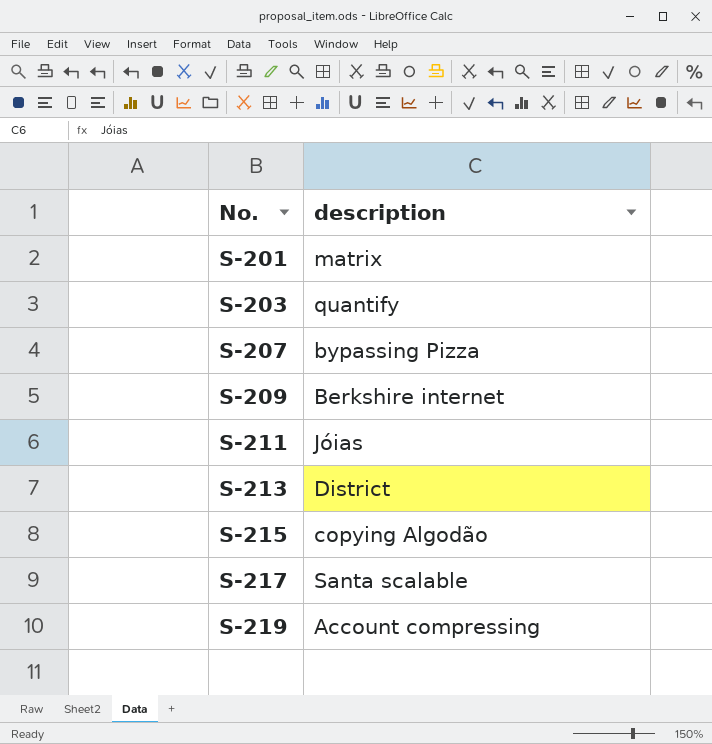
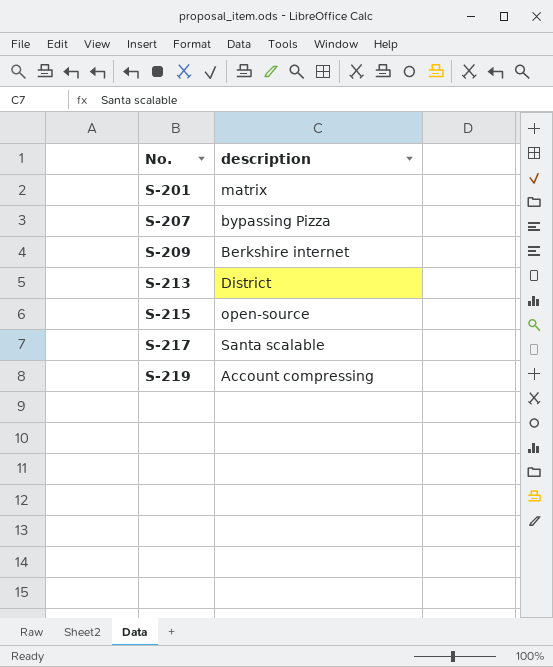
row S-203: quantify -> none
row S-211: Jóias -> none
S-215 | description: copying Algodão -> open-source

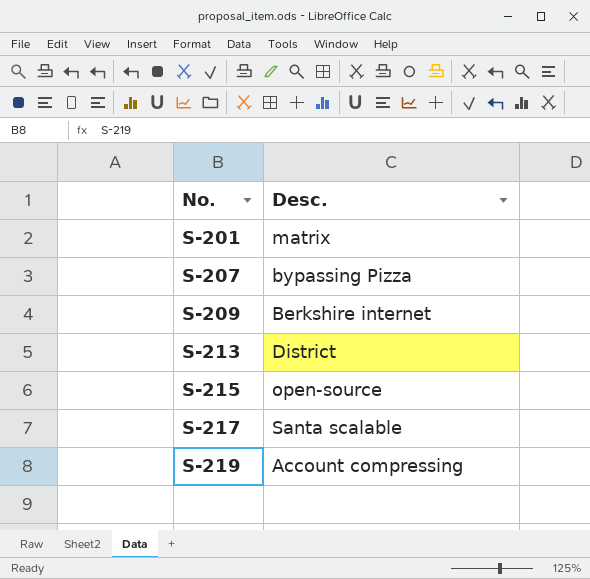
column name: description -> Desc.

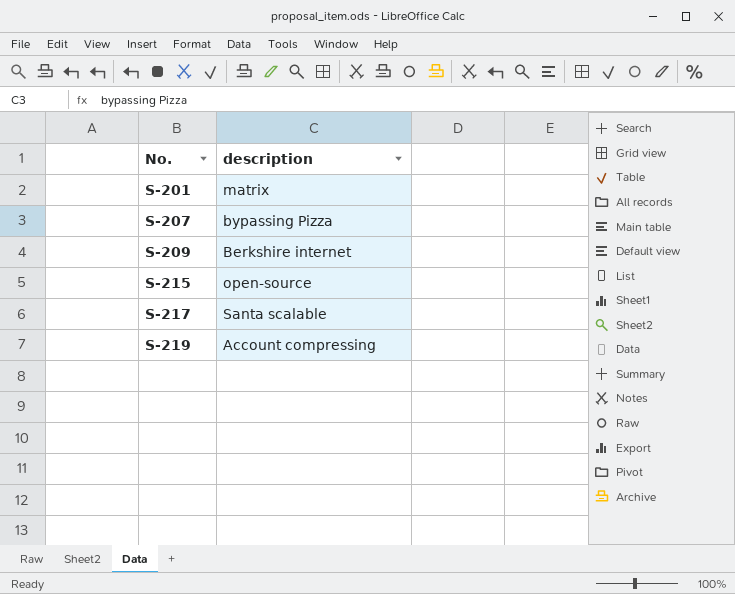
column name: Desc. -> description
row S-213: District -> none

